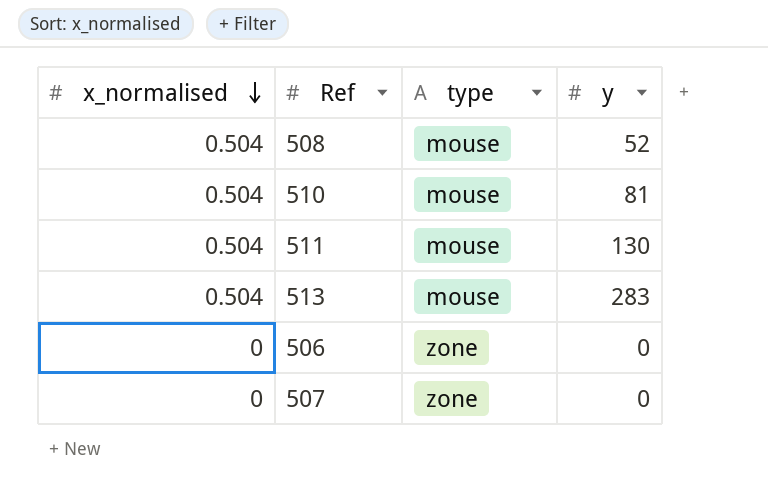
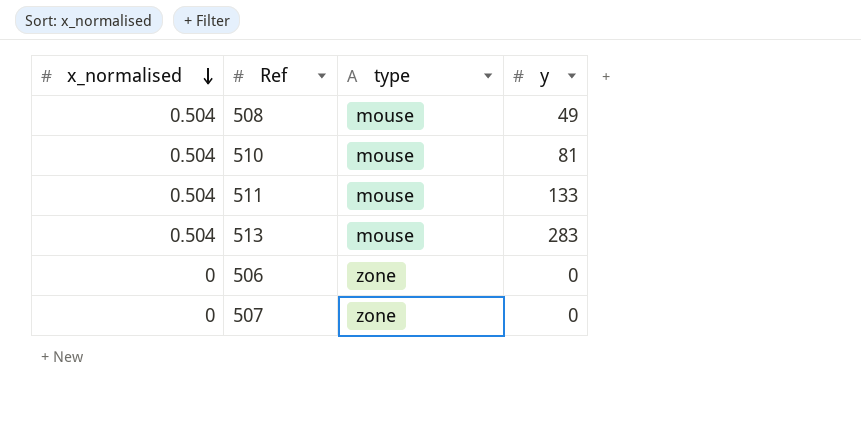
508 | y: 52 -> 49
511 | y: 130 -> 133

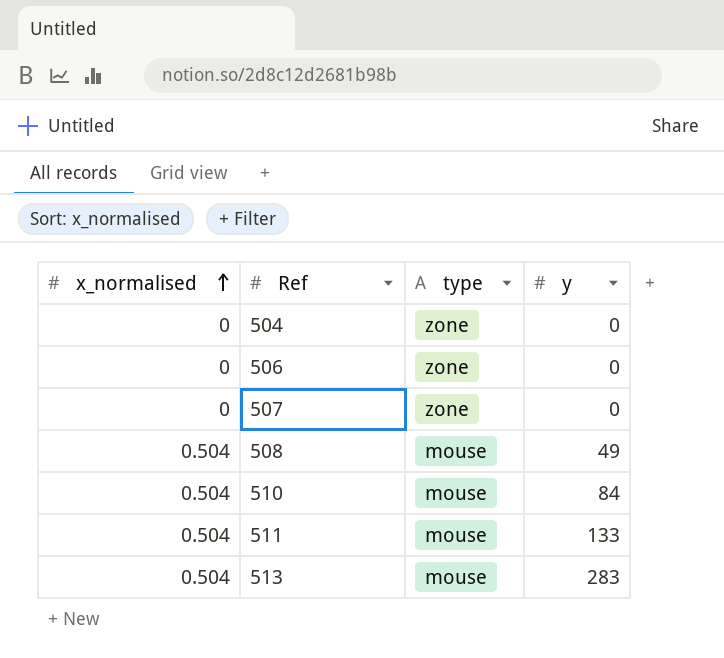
row order: x_normalised descending -> x_normalised ascending
row 504: none -> 0 | zone | 0
510 | y: 81 -> 84

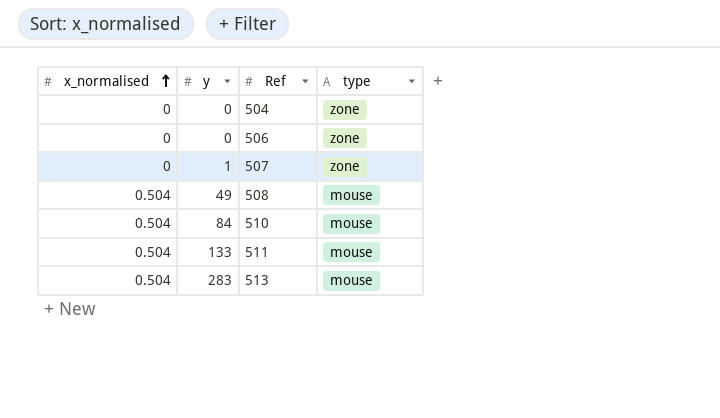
column y | position: 4 -> 2
507 | y: 0 -> 1

